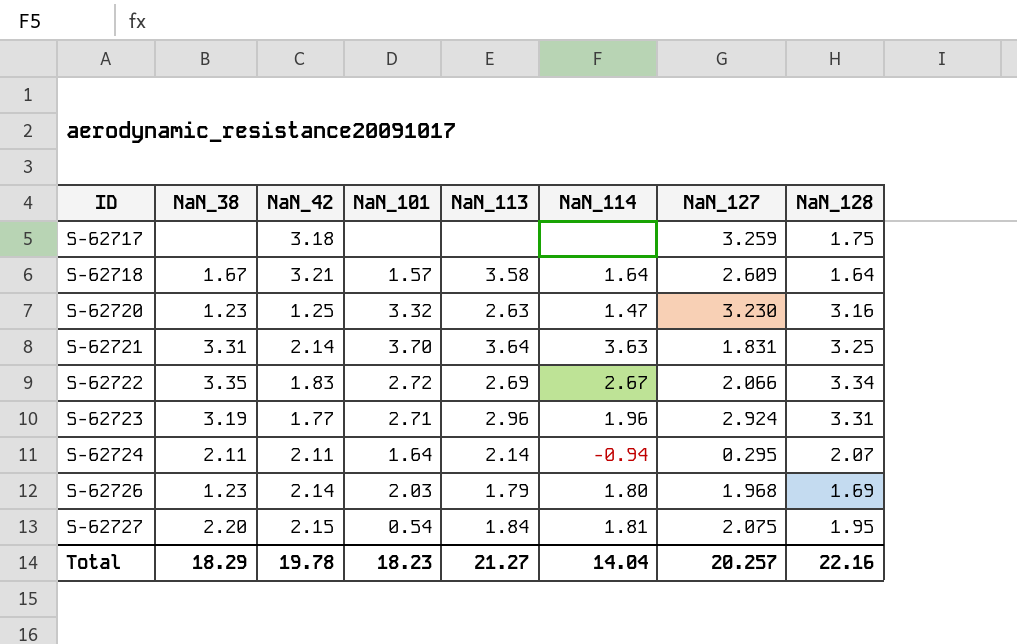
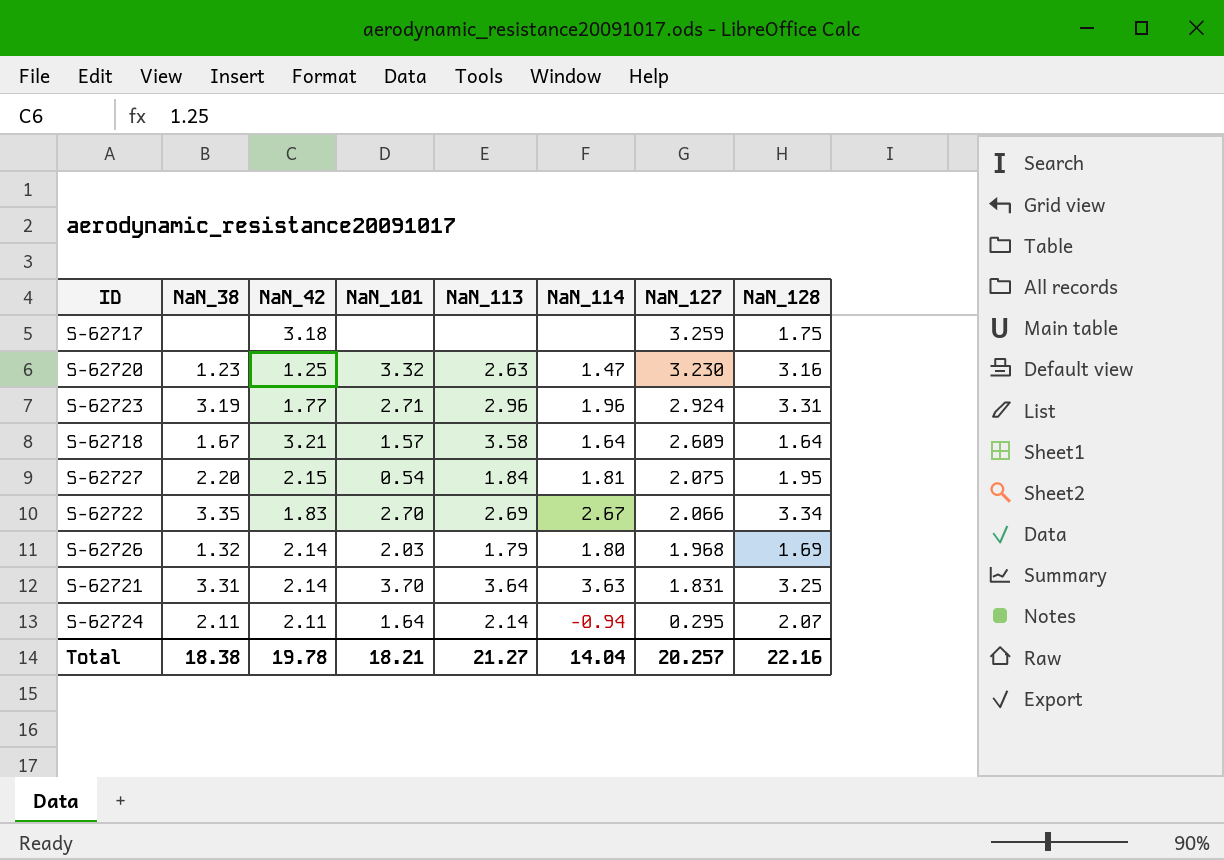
row order: ID ascending -> NaN_127 descending
S-62722 | NaN_101: 2.72 -> 2.70
S-62726 | NaN_38: 1.23 -> 1.32
Total | NaN_38: 18.29 -> 18.38
Total | NaN_101: 18.23 -> 18.21

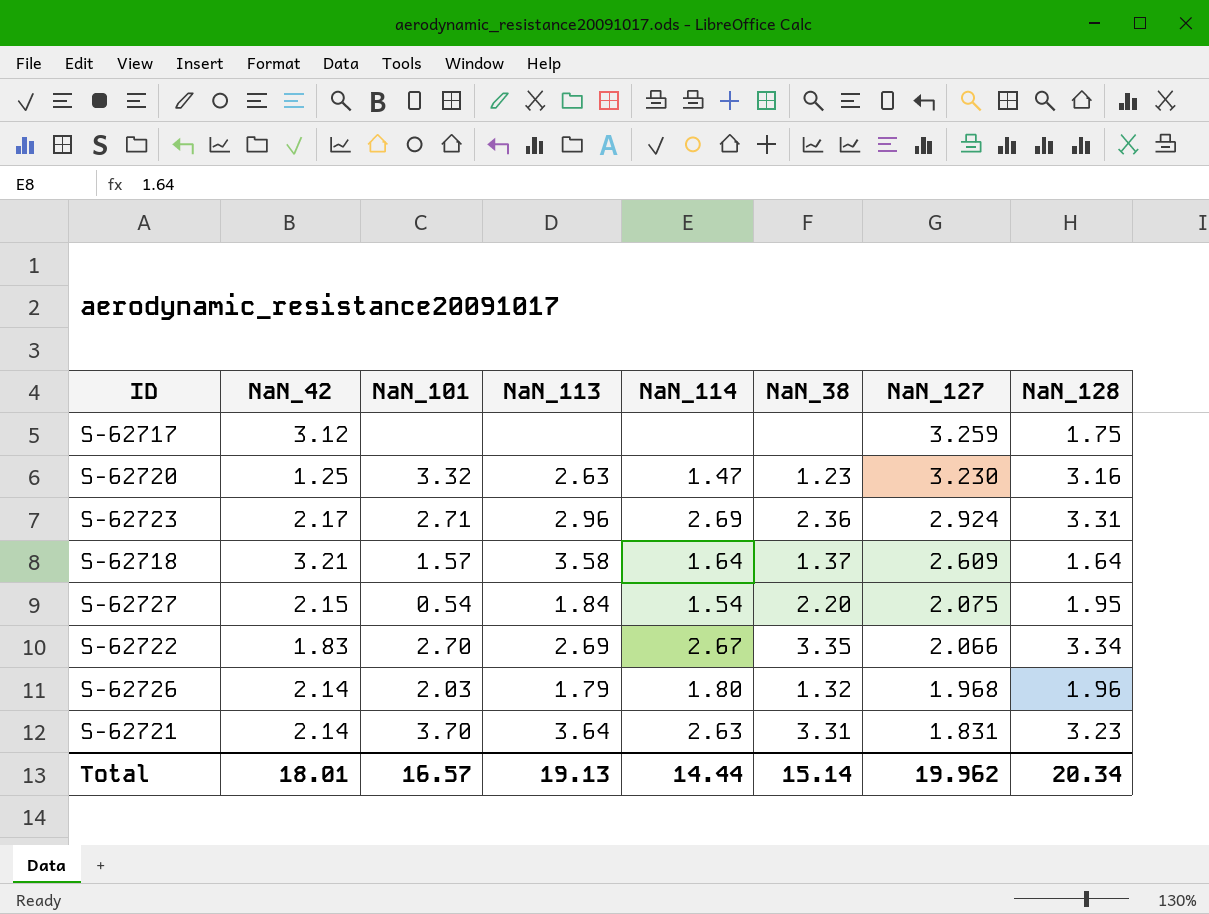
column NaN_38 | position: 2 -> 6
row S-62724: 2.11 | 2.11 | 1.64 | 2.14 | -0.94 | 0.295 | 2.07 -> none
S-62717 | NaN_42: 3.18 -> 3.12
S-62723 | NaN_42: 1.77 -> 2.17
S-62723 | NaN_114: 1.96 -> 2.69
S-62723 | NaN_38: 3.19 -> 2.36
S-62718 | NaN_38: 1.67 -> 1.37
S-62727 | NaN_114: 1.81 -> 1.54
S-62726 | NaN_128: 1.69 -> 1.96
S-62721 | NaN_114: 3.63 -> 2.63
S-62721 | NaN_128: 3.25 -> 3.23
Total | NaN_42: 19.78 -> 18.01
Total | NaN_101: 18.21 -> 16.57
Total | NaN_113: 21.27 -> 19.13
Total | NaN_114: 14.04 -> 14.44
Total | NaN_38: 18.38 -> 15.14
Total | NaN_127: 20.257 -> 19.962
Total | NaN_128: 22.16 -> 20.34

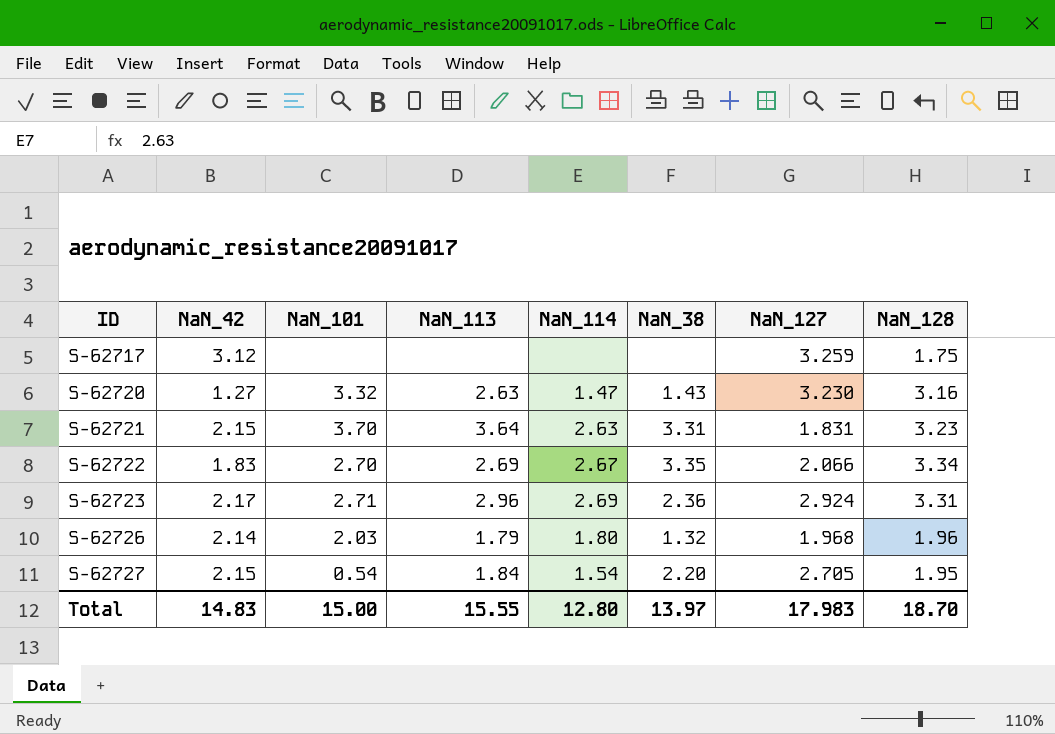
row order: NaN_127 descending -> ID ascending
row S-62718: 3.21 | 1.57 | 3.58 | 1.64 | 1.37 | 2.609 | 1.64 -> none
S-62720 | NaN_42: 1.25 -> 1.27
S-62720 | NaN_38: 1.23 -> 1.43
S-62721 | NaN_42: 2.14 -> 2.15
S-62727 | NaN_127: 2.075 -> 2.705
Total | NaN_42: 18.01 -> 14.83
Total | NaN_101: 16.57 -> 15.00
Total | NaN_113: 19.13 -> 15.55
Total | NaN_114: 14.44 -> 12.80
Total | NaN_38: 15.14 -> 13.97
Total | NaN_127: 19.962 -> 17.983
Total | NaN_128: 20.34 -> 18.70

